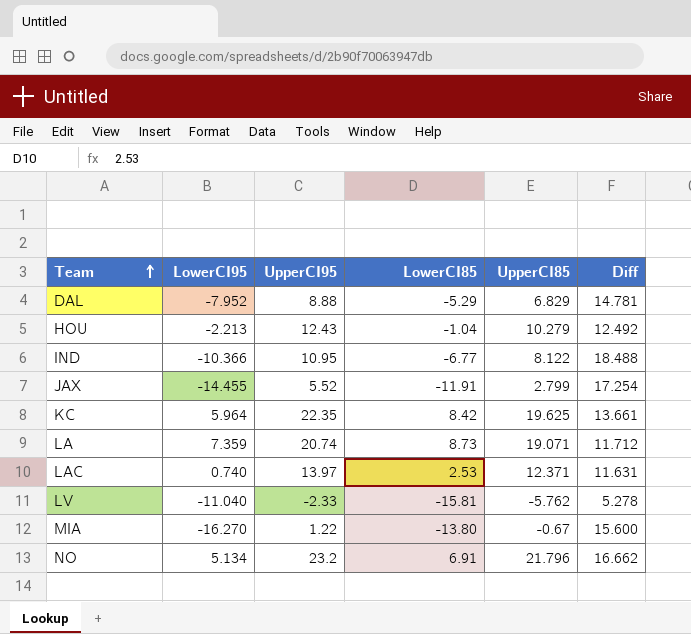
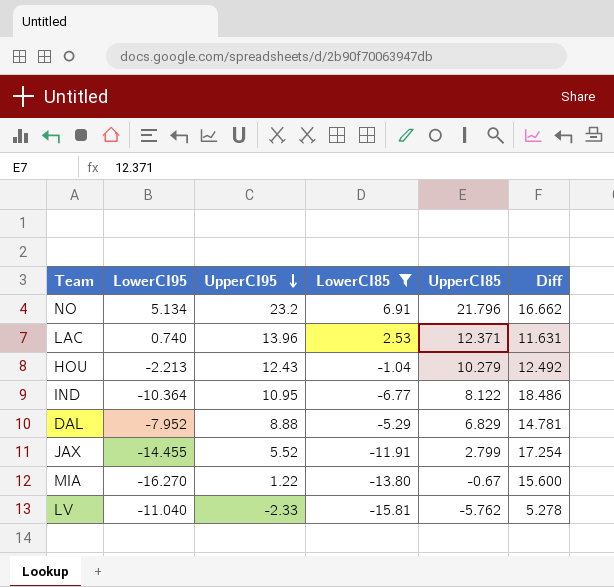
filter: none -> LowerCI85 <= 6.91
row order: Team ascending -> UpperCI95 descending
LAC | UpperCI95: 13.97 -> 13.96
IND | LowerCI95: -10.366 -> -10.364
IND | Diff: 18.488 -> 18.486

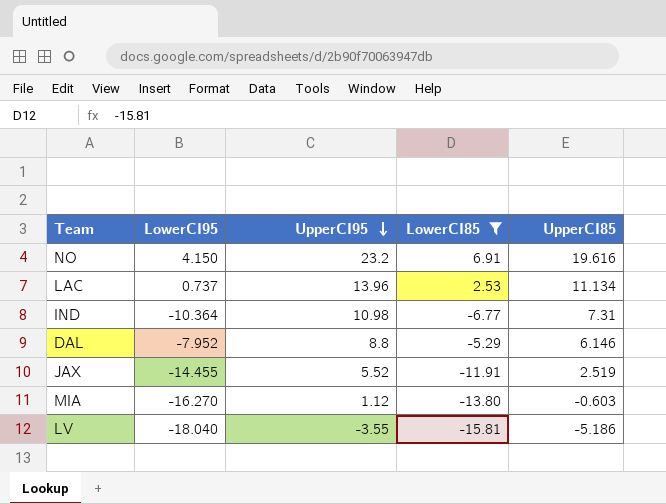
column Diff | formula: [UpperCI85] - [LowerCI95] -> none
row HOU: -2.213 | 12.43 | -1.04 | 10.279 | 12.492 -> none
NO | LowerCI95: 5.134 -> 4.150
NO | UpperCI85: 21.796 -> 19.616
LAC | LowerCI95: 0.740 -> 0.737
LAC | UpperCI85: 12.371 -> 11.134
IND | UpperCI95: 10.95 -> 10.98
IND | UpperCI85: 8.122 -> 7.31
DAL | UpperCI95: 8.88 -> 8.8
DAL | UpperCI85: 6.829 -> 6.146
JAX | UpperCI85: 2.799 -> 2.519
MIA | UpperCI95: 1.22 -> 1.12
MIA | UpperCI85: -0.67 -> -0.603
LV | LowerCI95: -11.040 -> -18.040
LV | UpperCI95: -2.33 -> -3.55
LV | UpperCI85: -5.762 -> -5.186

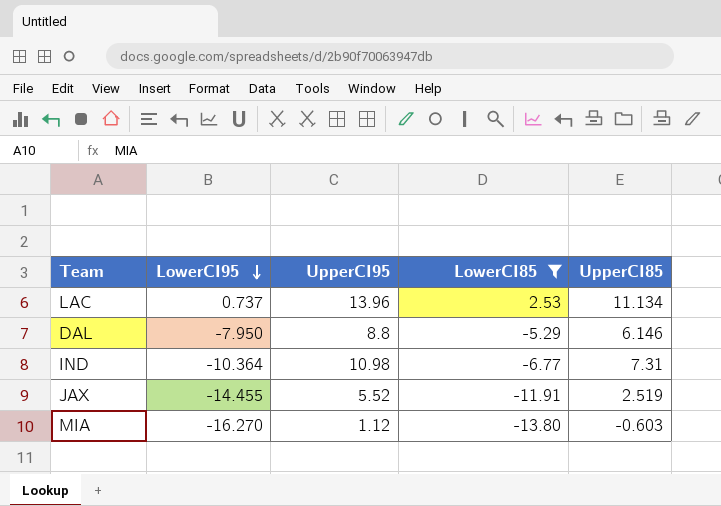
row order: UpperCI95 descending -> LowerCI95 descending
row NO: 4.150 | 23.2 | 6.91 | 19.616 -> none
row LV: -18.040 | -3.55 | -15.81 | -5.186 -> none
DAL | LowerCI95: -7.952 -> -7.950

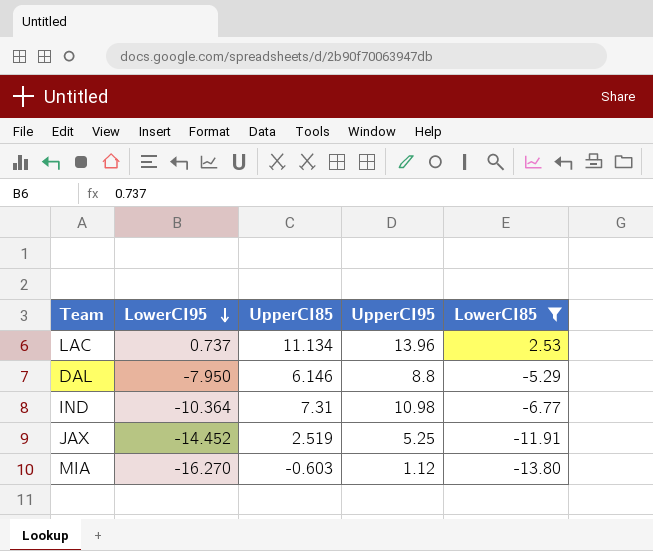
column UpperCI85 | position: 5 -> 3
JAX | LowerCI95: -14.455 -> -14.452
JAX | UpperCI95: 5.52 -> 5.25

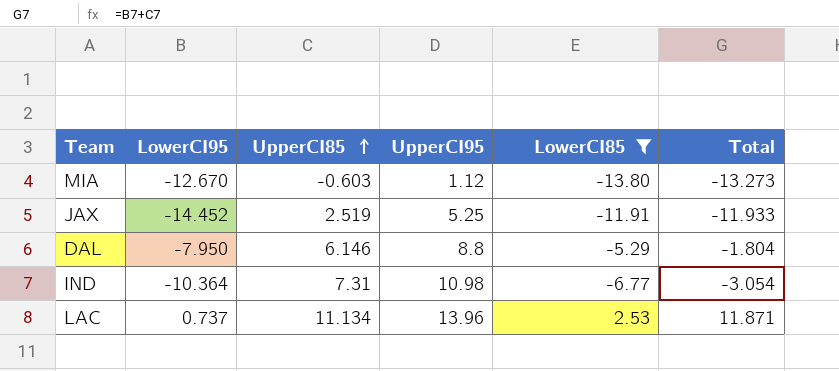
row order: LowerCI95 descending -> UpperCI85 ascending
column Total | formula: none -> [LowerCI95] + [UpperCI85]
MIA | LowerCI95: -16.270 -> -12.670

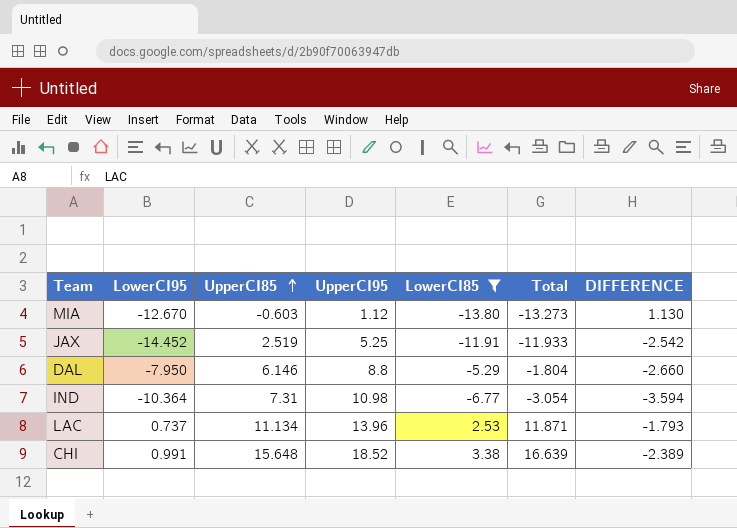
column DIFFERENCE | formula: none -> [LowerCI95] - [LowerCI85]
row CHI: none -> 0.991 | 15.648 | 18.52 | 3.38 | 16.639 | -2.389

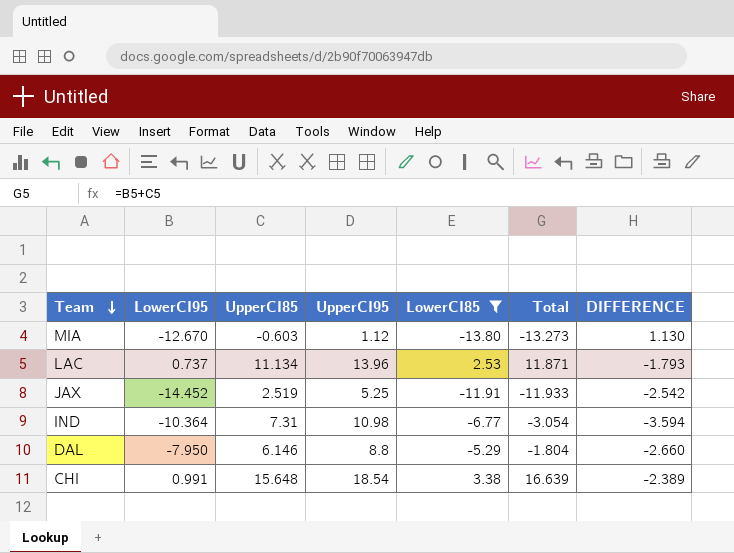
row order: UpperCI85 ascending -> Team descending
CHI | UpperCI95: 18.52 -> 18.54

